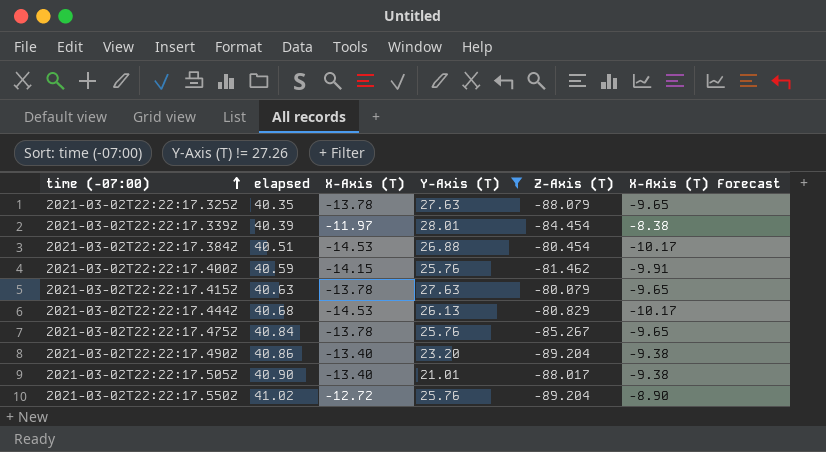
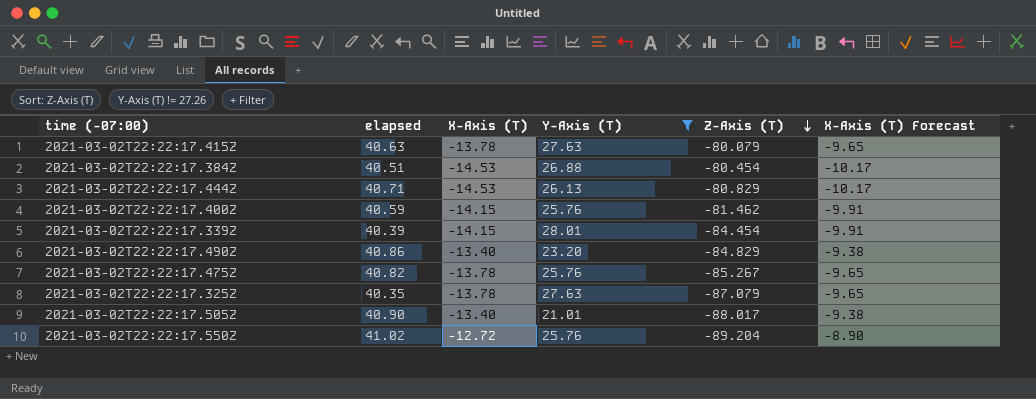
row order: time (-07:00) ascending -> Z-Axis (T) descending
2021-03-02T22:22:17.444Z | elapsed: 40.68 -> 40.71
2021-03-02T22:22:17.339Z | X-Axis (T): -11.97 -> -14.15
2021-03-02T22:22:17.339Z | X-Axis (T) Forecast: -8.38 -> -9.91
2021-03-02T22:22:17.490Z | Z-Axis (T): -89.204 -> -84.829
2021-03-02T22:22:17.475Z | elapsed: 40.84 -> 40.82
2021-03-02T22:22:17.325Z | Z-Axis (T): -88.079 -> -87.079

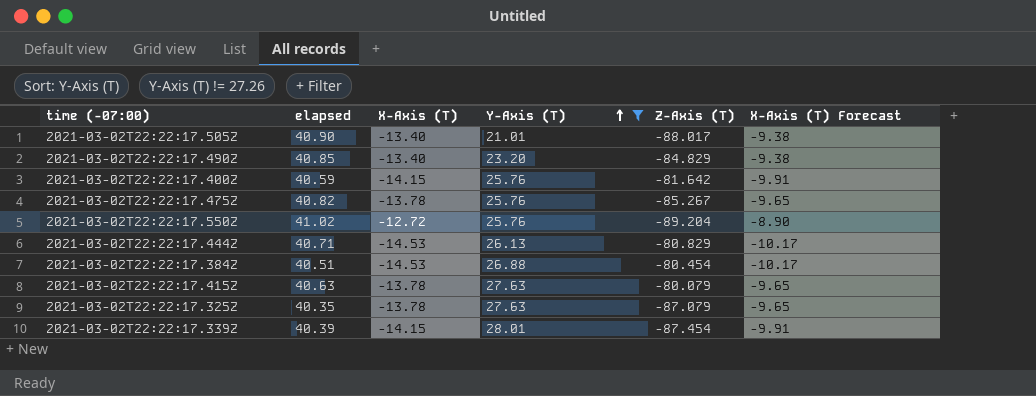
row order: Z-Axis (T) descending -> Y-Axis (T) ascending
2021-03-02T22:22:17.490Z | elapsed: 40.86 -> 40.85
2021-03-02T22:22:17.400Z | Z-Axis (T): -81.462 -> -81.642
2021-03-02T22:22:17.339Z | Z-Axis (T): -84.454 -> -87.454

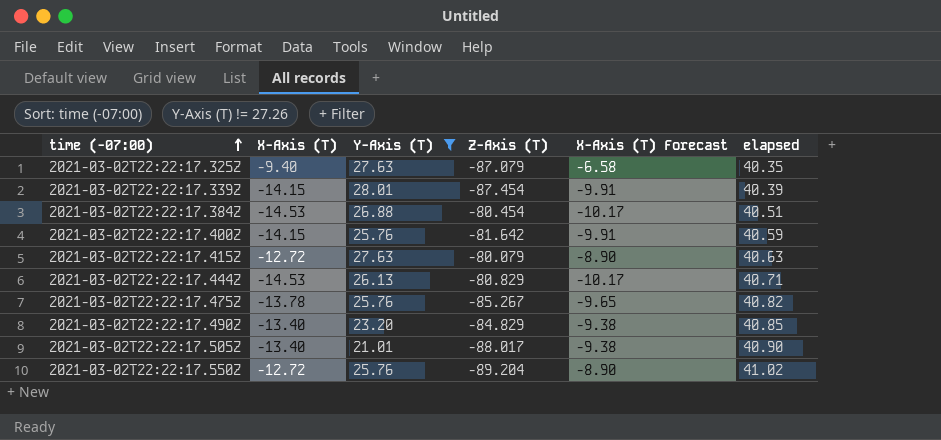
row order: Y-Axis (T) ascending -> time (-07:00) ascending
column elapsed | position: 2 -> 6
2021-03-02T22:22:17.325Z | X-Axis (T): -13.78 -> -9.40
2021-03-02T22:22:17.325Z | X-Axis (T) Forecast: -9.65 -> -6.58
2021-03-02T22:22:17.415Z | X-Axis (T): -13.78 -> -12.72
2021-03-02T22:22:17.415Z | X-Axis (T) Forecast: -9.65 -> -8.90

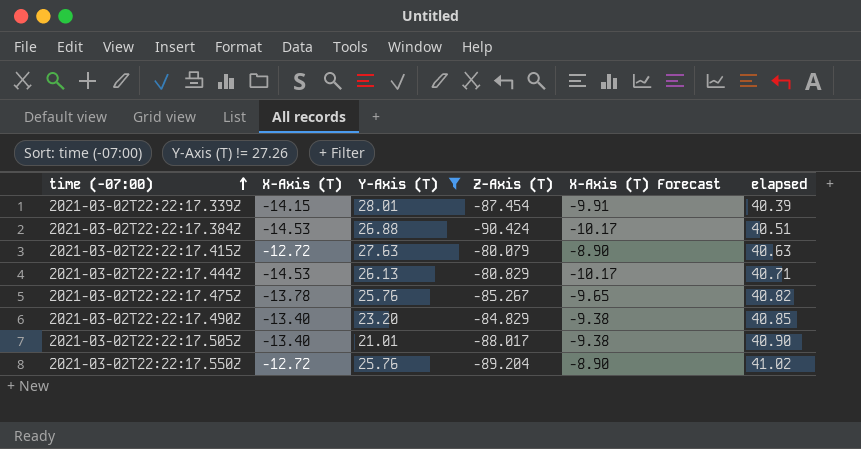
row 2021-03-02T22:22:17.325Z: -9.40 | 27.63 | -87.079 | -6.58 | 40.35 -> none
row 2021-03-02T22:22:17.400Z: -14.15 | 25.76 | -81.642 | -9.91 | 40.59 -> none
2021-03-02T22:22:17.384Z | Z-Axis (T): -80.454 -> -90.424

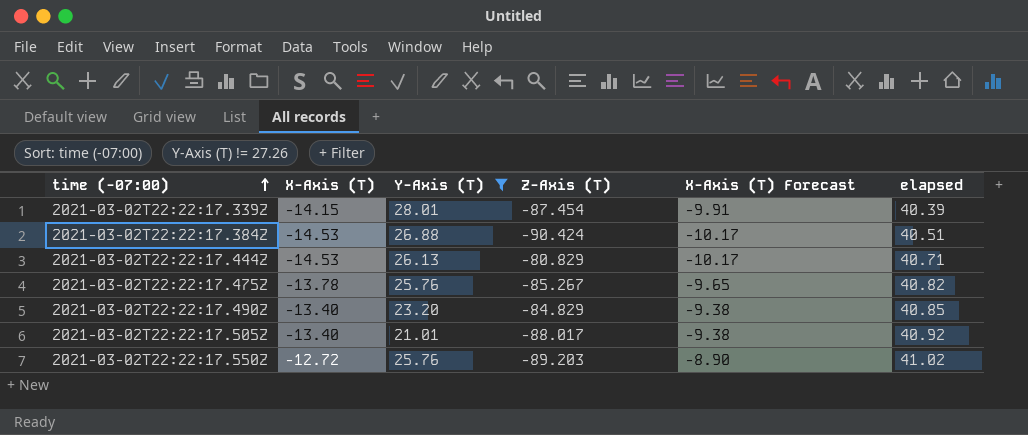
row 2021-03-02T22:22:17.415Z: -12.72 | 27.63 | -80.079 | -8.90 | 40.63 -> none
2021-03-02T22:22:17.505Z | elapsed: 40.90 -> 40.92
2021-03-02T22:22:17.550Z | Z-Axis (T): -89.204 -> -89.203

